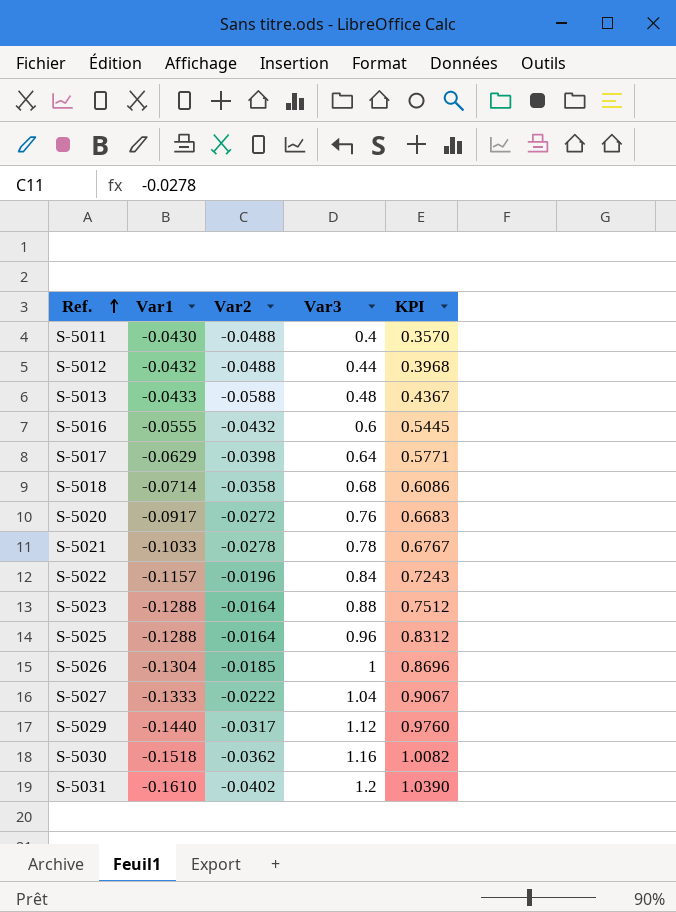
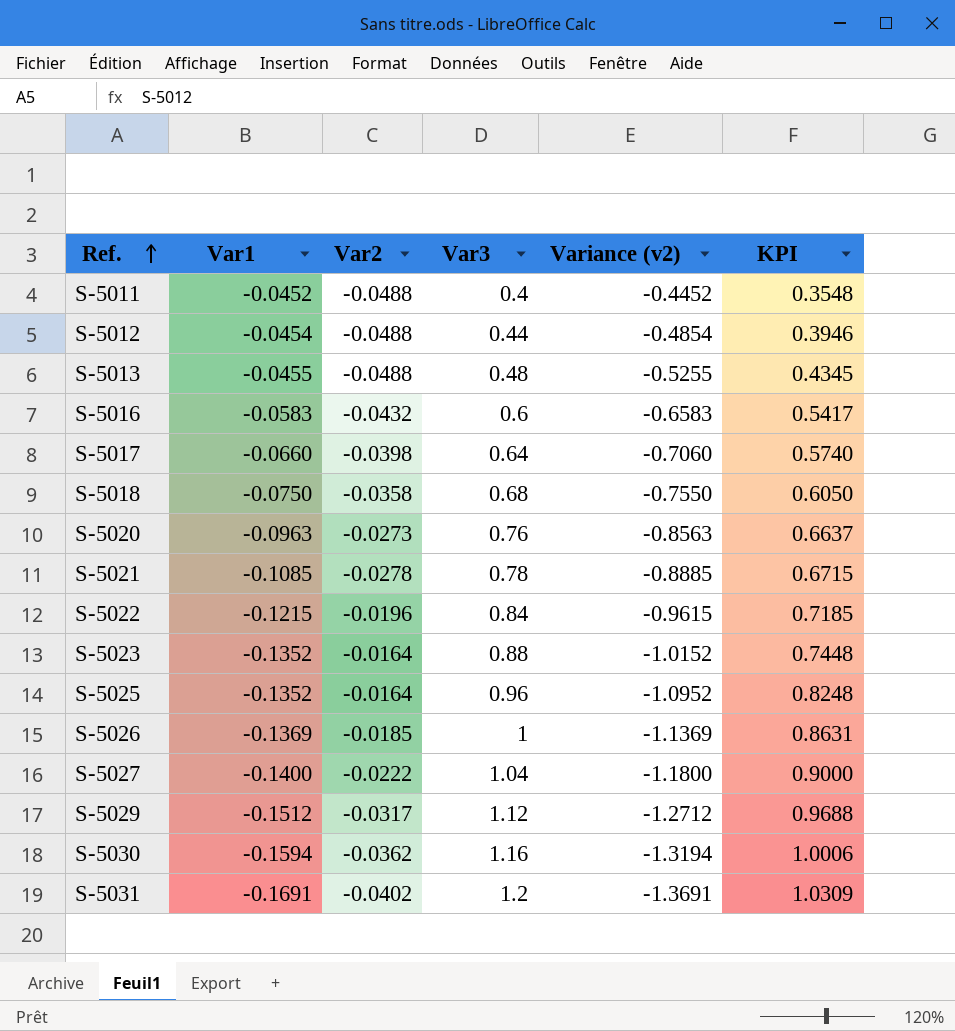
column Variance (v2) | formula: none -> [Var1] - [Var3]
S-5011 | Var1: -0.0430 -> -0.0452
S-5011 | KPI: 0.3570 -> 0.3548
S-5012 | Var1: -0.0432 -> -0.0454
S-5012 | KPI: 0.3968 -> 0.3946
S-5013 | Var1: -0.0433 -> -0.0455
S-5013 | Var2: -0.0588 -> -0.0488
S-5013 | KPI: 0.4367 -> 0.4345
S-5016 | Var1: -0.0555 -> -0.0583
S-5016 | KPI: 0.5445 -> 0.5417
S-5017 | Var1: -0.0629 -> -0.0660
S-5017 | KPI: 0.5771 -> 0.5740
S-5018 | Var1: -0.0714 -> -0.0750
S-5018 | KPI: 0.6086 -> 0.6050
S-5020 | Var1: -0.0917 -> -0.0963
S-5020 | Var2: -0.0272 -> -0.0273
S-5020 | KPI: 0.6683 -> 0.6637
S-5021 | Var1: -0.1033 -> -0.1085
S-5021 | KPI: 0.6767 -> 0.6715
S-5022 | Var1: -0.1157 -> -0.1215
S-5022 | KPI: 0.7243 -> 0.7185
S-5023 | Var1: -0.1288 -> -0.1352
S-5023 | KPI: 0.7512 -> 0.7448
S-5025 | Var1: -0.1288 -> -0.1352
S-5025 | KPI: 0.8312 -> 0.8248
S-5026 | Var1: -0.1304 -> -0.1369
S-5026 | KPI: 0.8696 -> 0.8631
S-5027 | Var1: -0.1333 -> -0.1400
S-5027 | KPI: 0.9067 -> 0.9000
S-5029 | Var1: -0.1440 -> -0.1512
S-5029 | KPI: 0.9760 -> 0.9688
S-5030 | Var1: -0.1518 -> -0.1594
S-5030 | KPI: 1.0082 -> 1.0006
S-5031 | Var1: -0.1610 -> -0.1691
S-5031 | KPI: 1.0390 -> 1.0309

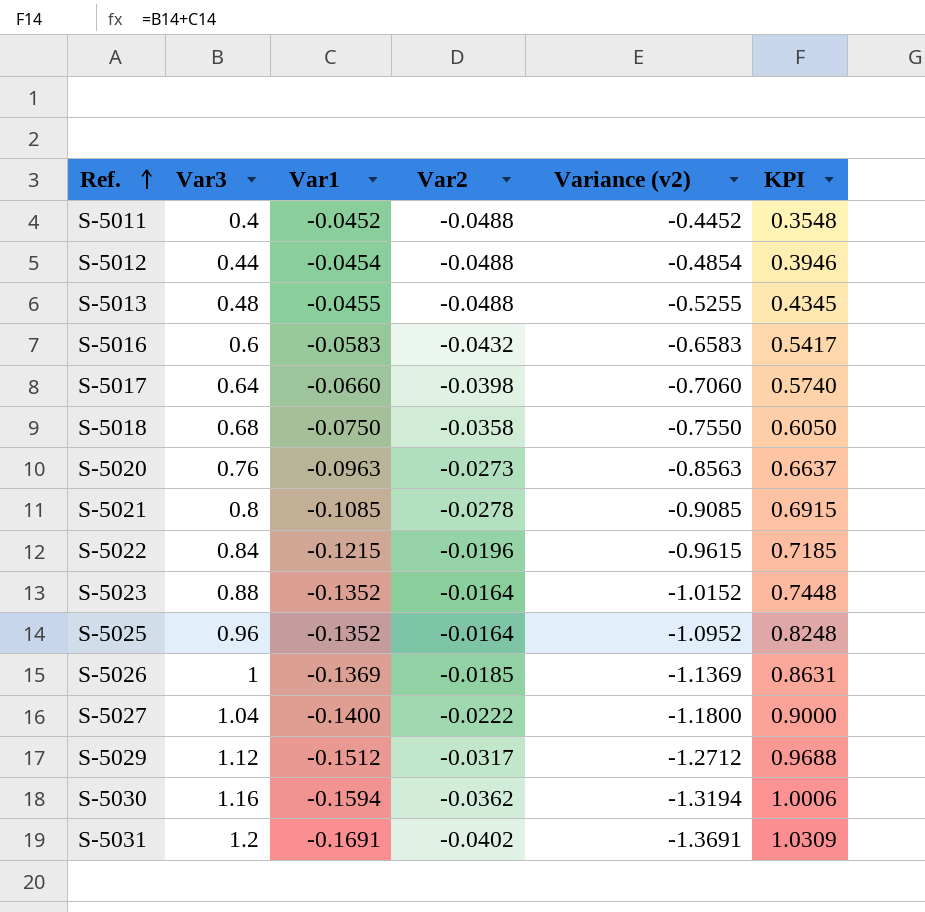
column Var3 | position: 4 -> 2
S-5021 | Var3: 0.78 -> 0.8
S-5021 | Variance (v2): -0.8885 -> -0.9085
S-5021 | KPI: 0.6715 -> 0.6915

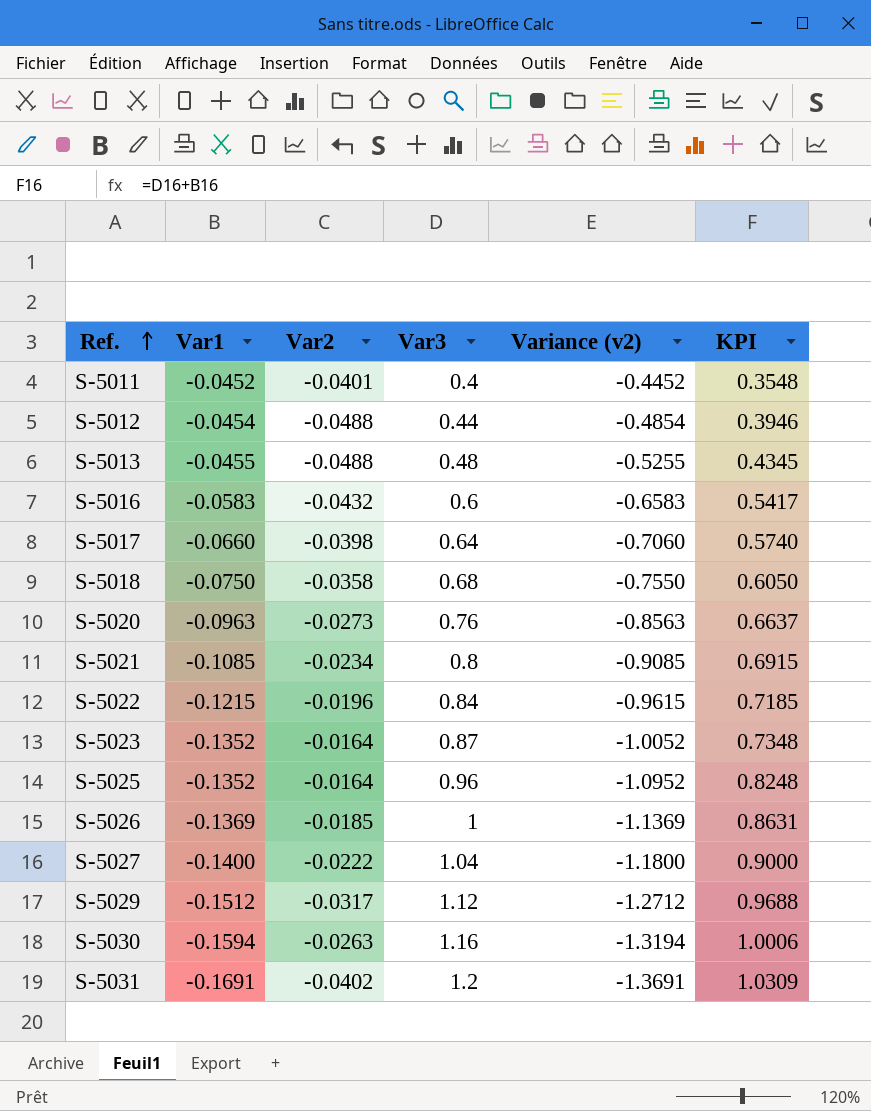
column Var3 | position: 2 -> 4
S-5011 | Var2: -0.0488 -> -0.0401
S-5021 | Var2: -0.0278 -> -0.0234
S-5023 | Var3: 0.88 -> 0.87
S-5023 | Variance (v2): -1.0152 -> -1.0052
S-5023 | KPI: 0.7448 -> 0.7348
S-5030 | Var2: -0.0362 -> -0.0263

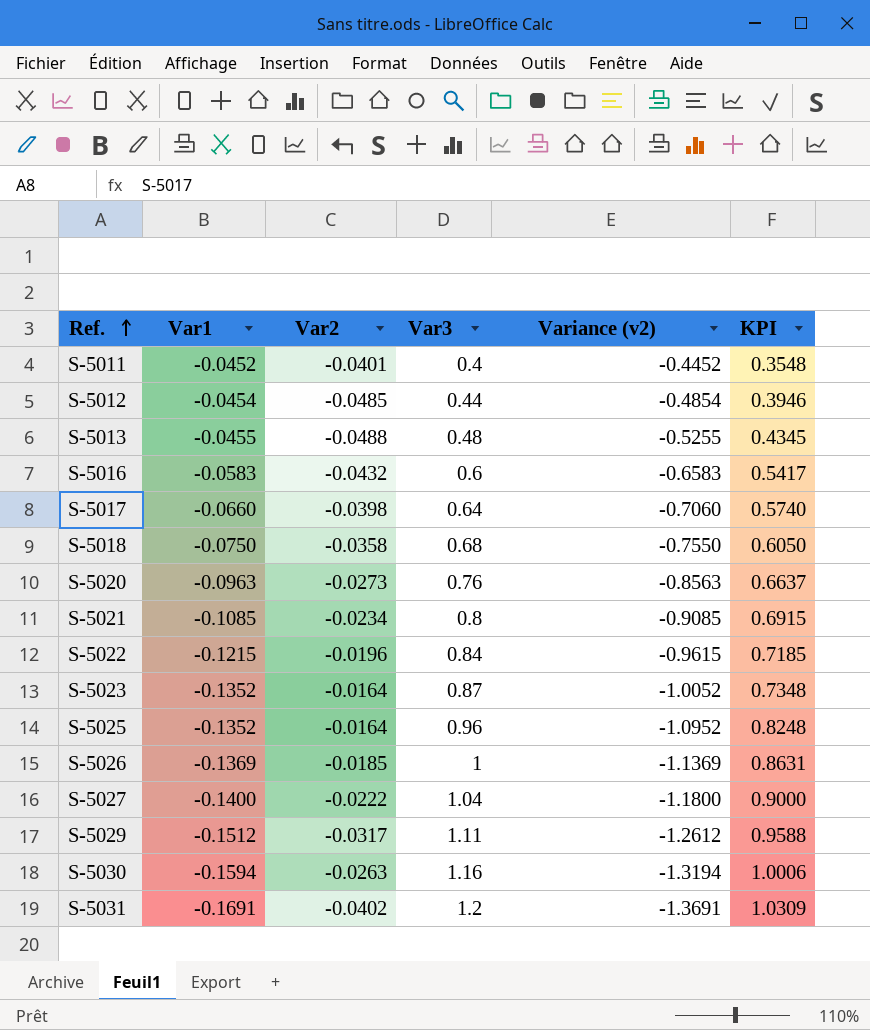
S-5012 | Var2: -0.0488 -> -0.0485
S-5029 | Var3: 1.12 -> 1.11
S-5029 | Variance (v2): -1.2712 -> -1.2612
S-5029 | KPI: 0.9688 -> 0.9588

